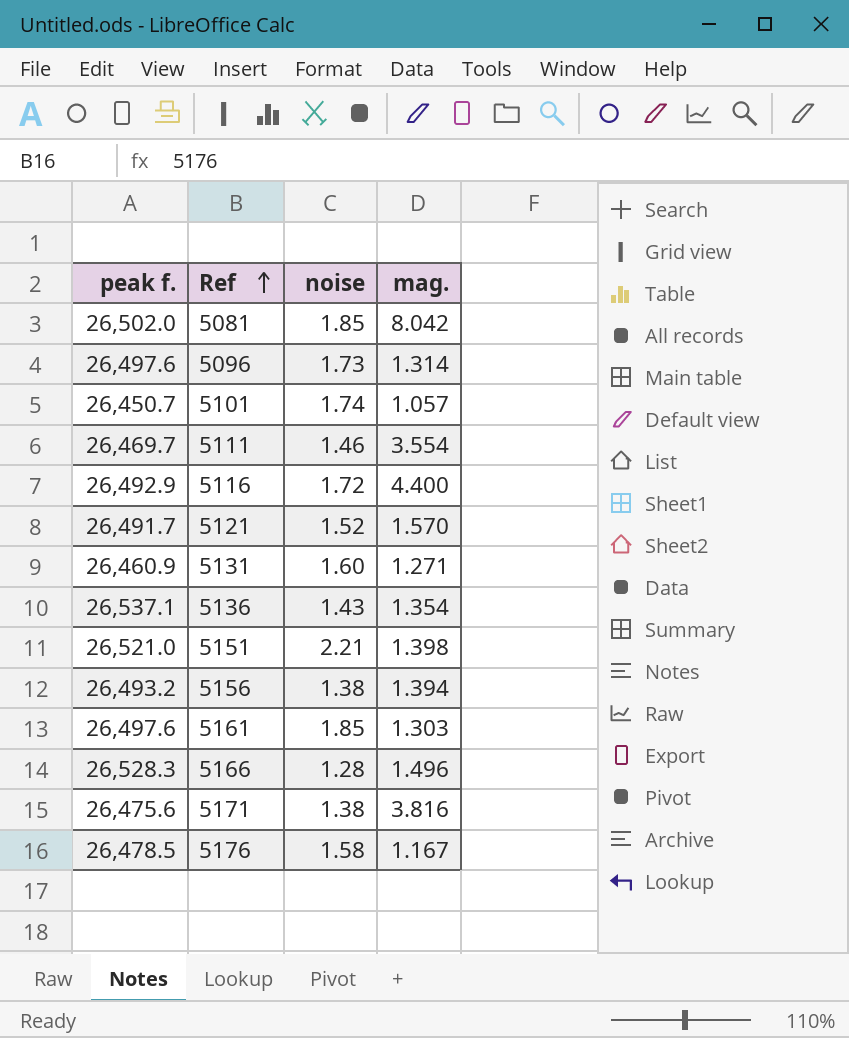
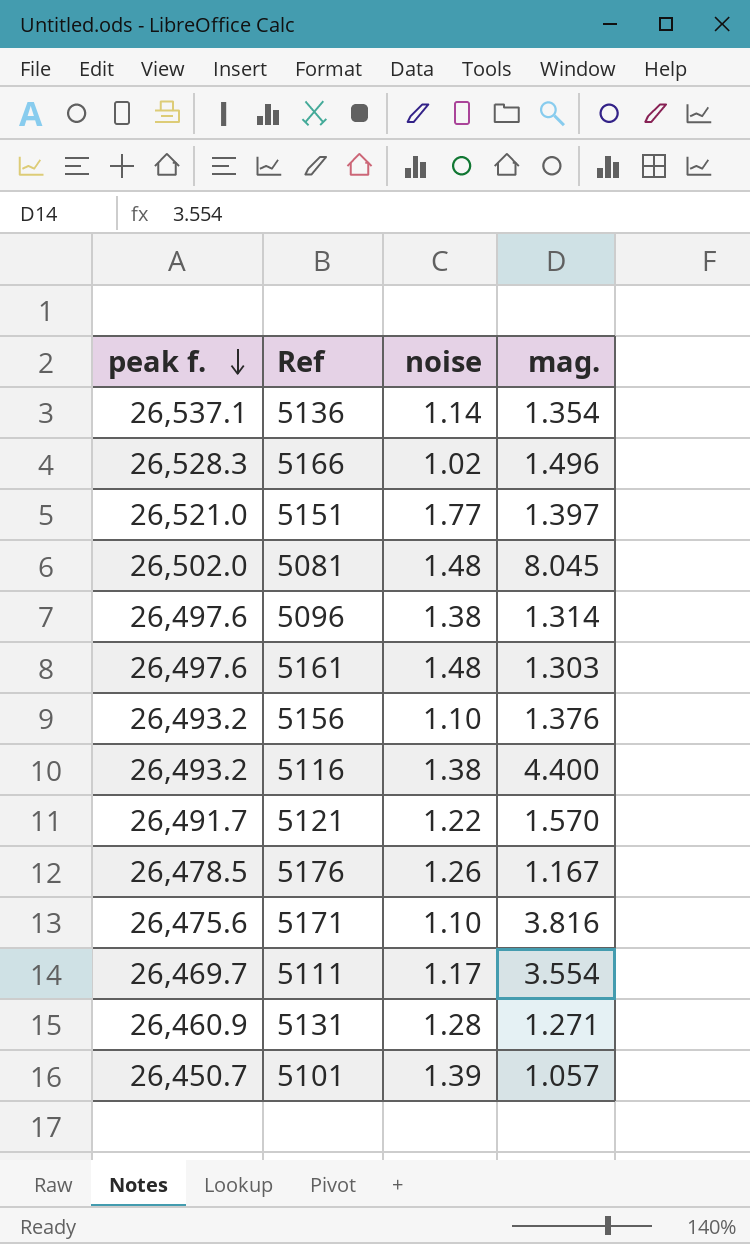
row order: Ref ascending -> peak f. descending
5136 | noise: 1.43 -> 1.14
5166 | noise: 1.28 -> 1.02
5151 | noise: 2.21 -> 1.77
5151 | mag.: 1.398 -> 1.397
5081 | noise: 1.85 -> 1.48
5081 | mag.: 8.042 -> 8.045
5096 | noise: 1.73 -> 1.38
5161 | noise: 1.85 -> 1.48
5156 | noise: 1.38 -> 1.10
5156 | mag.: 1.394 -> 1.376
5116 | peak f.: 26,492.9 -> 26,493.2
5116 | noise: 1.72 -> 1.38
5121 | noise: 1.52 -> 1.22
5176 | noise: 1.58 -> 1.26
5171 | noise: 1.38 -> 1.10
5111 | noise: 1.46 -> 1.17
5131 | noise: 1.60 -> 1.28
5101 | noise: 1.74 -> 1.39

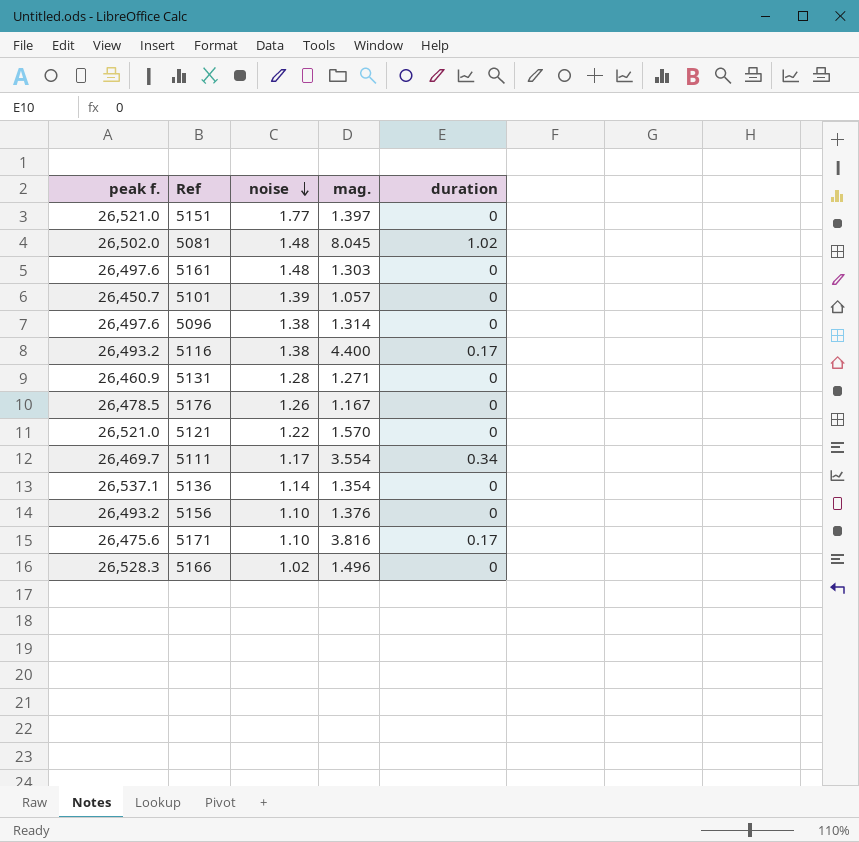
row order: peak f. descending -> noise descending
column duration | position: none -> 5
5121 | peak f.: 26,491.7 -> 26,521.0

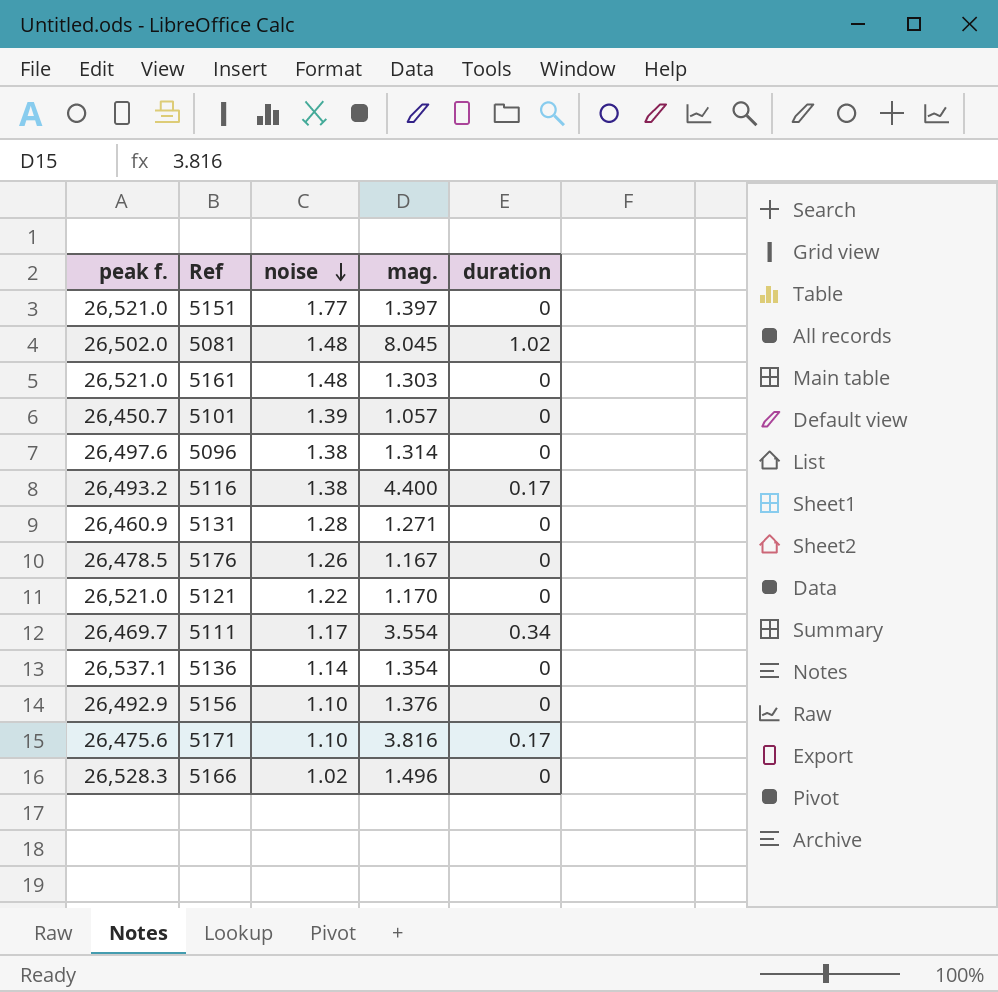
5161 | peak f.: 26,497.6 -> 26,521.0
5121 | mag.: 1.570 -> 1.170
5156 | peak f.: 26,493.2 -> 26,492.9

